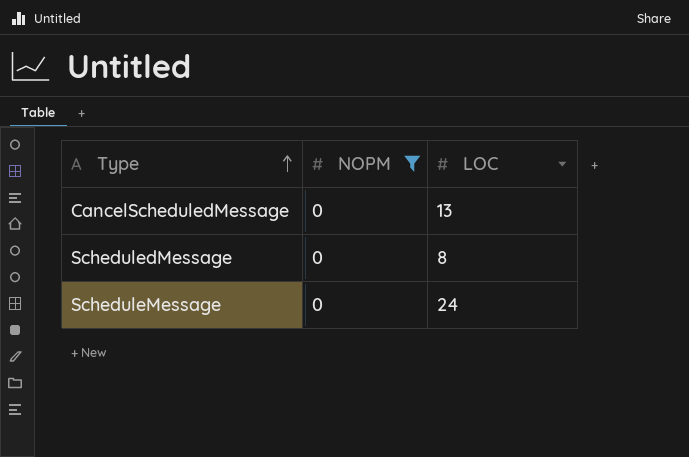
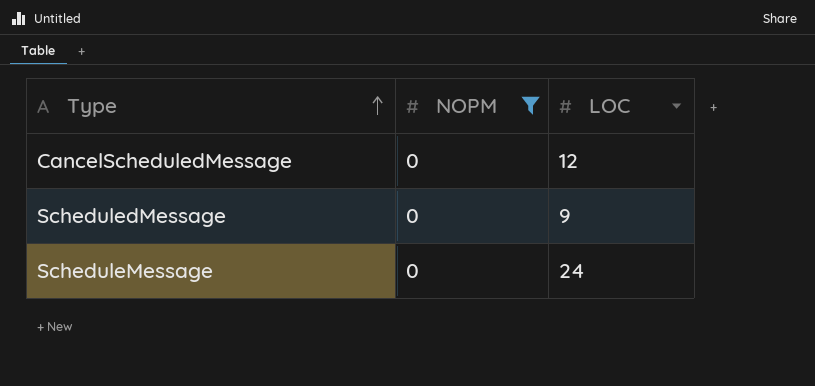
CancelScheduledMessage | LOC: 13 -> 12
ScheduledMessage | LOC: 8 -> 9

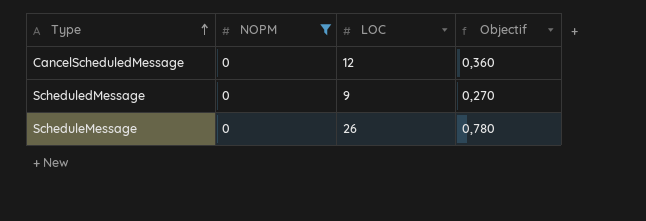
column Objectif | formula: none -> [LOC] * 0,03
ScheduleMessage | LOC: 24 -> 26

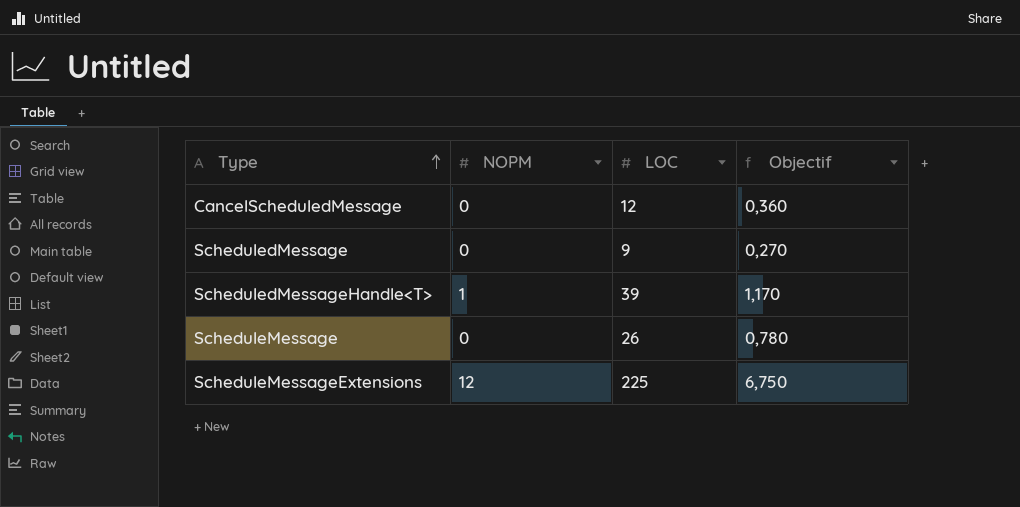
filter: NOPM = 0 -> none

